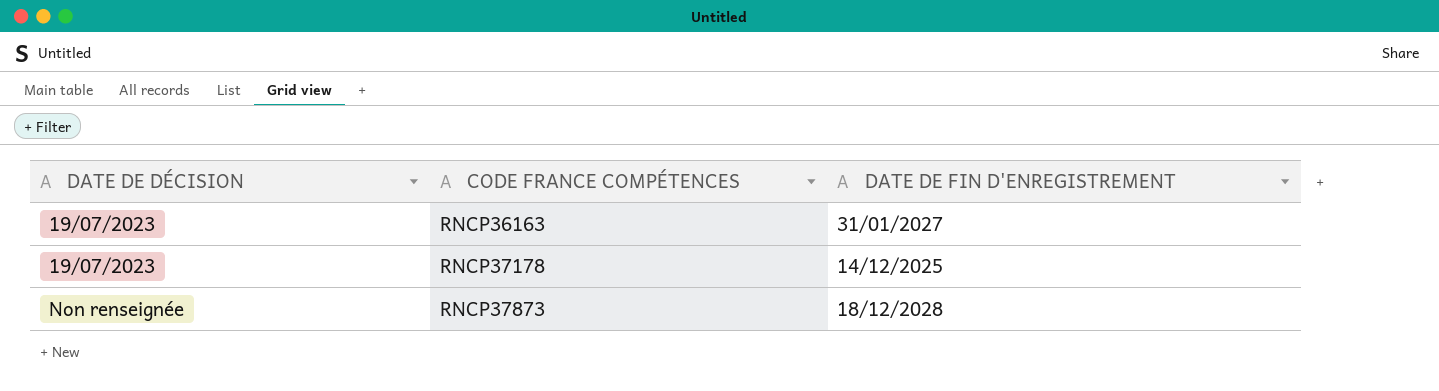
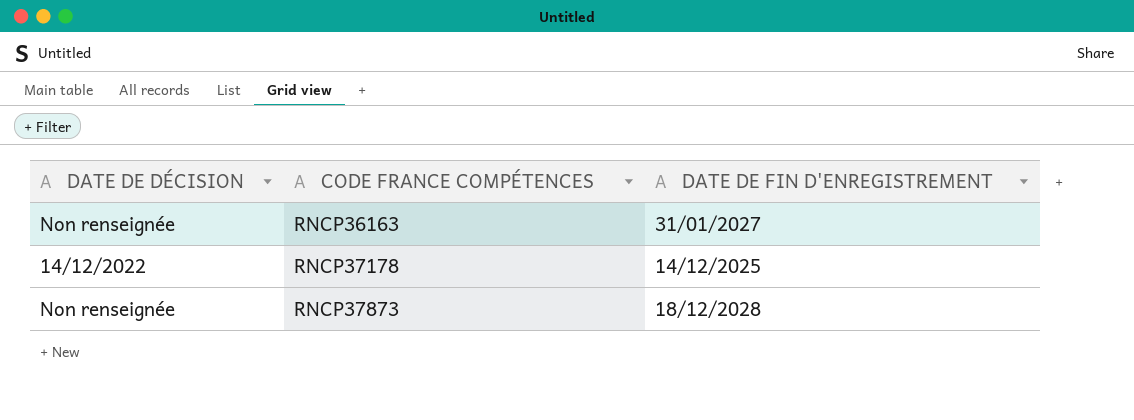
RNCP36163 | DATE DE DÉCISION: 19/07/2023 -> Non renseignée
RNCP37178 | DATE DE DÉCISION: 19/07/2023 -> 14/12/2022

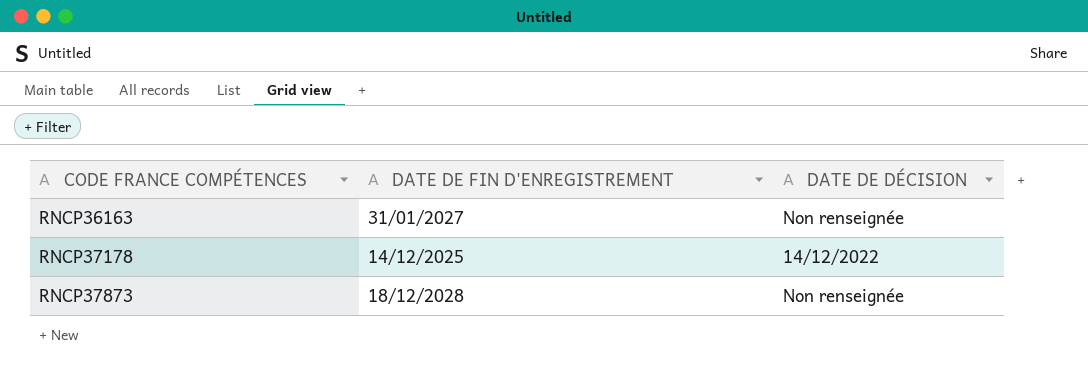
column DATE DE DÉCISION | position: 1 -> 3

